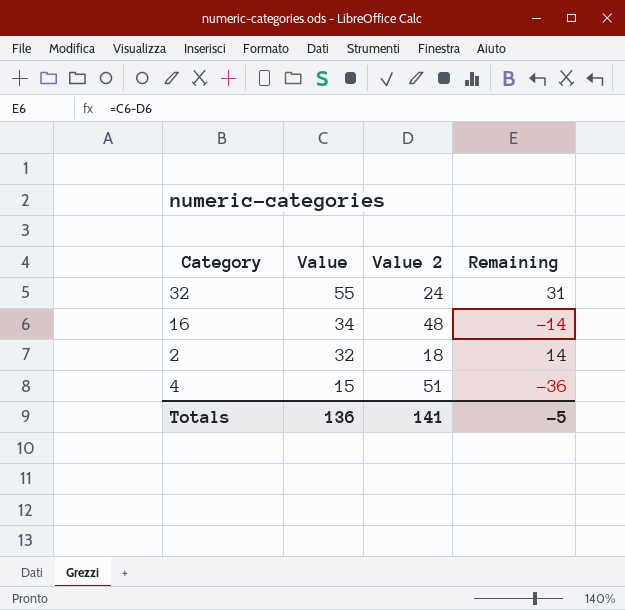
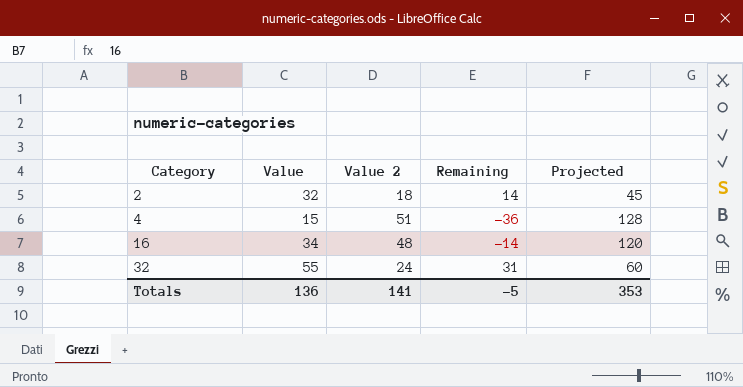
row order: Value descending -> Category ascending
column Projected | formula: none -> [Value 2] * 2.5

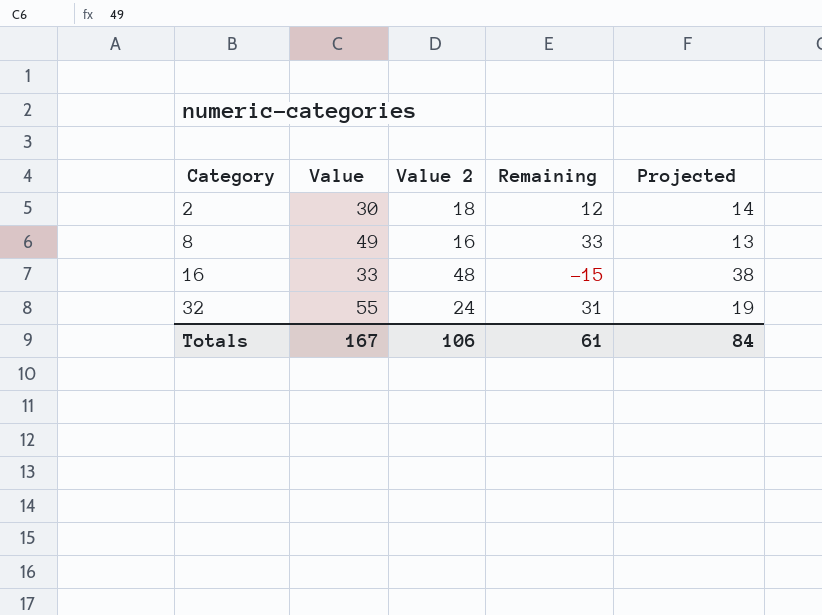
column Projected | formula: [Value 2] * 2.5 -> [Value 2] * 0.8
row 4: 15 | 51 | -36 | 128 -> none
2 | Value: 32 -> 30
2 | Remaining: 14 -> 12
row 8: none -> 49 | 16 | 33 | 13
16 | Value: 34 -> 33
16 | Remaining: -14 -> -15
Totals | Value: 136 -> 167
Totals | Value 2: 141 -> 106
Totals | Remaining: -5 -> 61
Totals | Projected: 353 -> 84

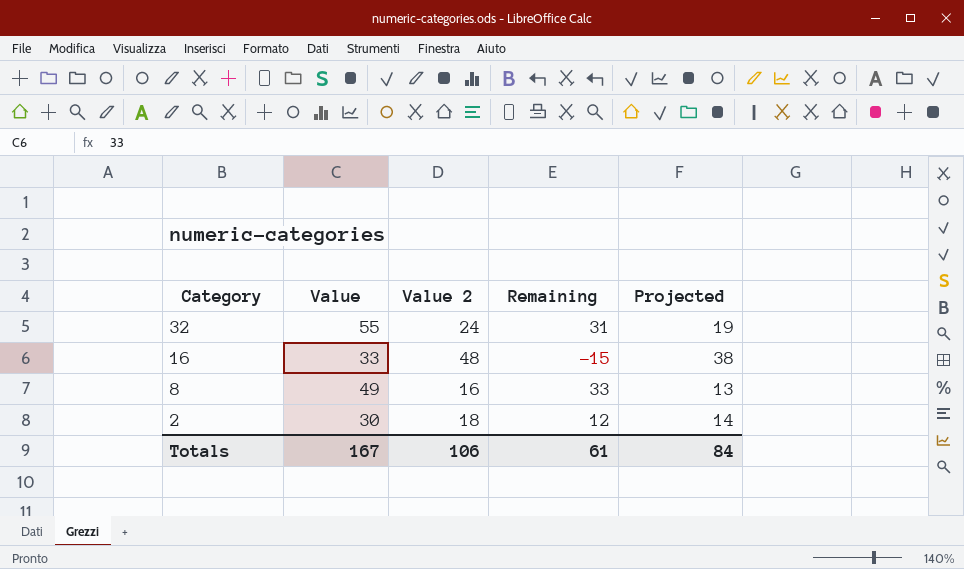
row order: Category ascending -> Category descending

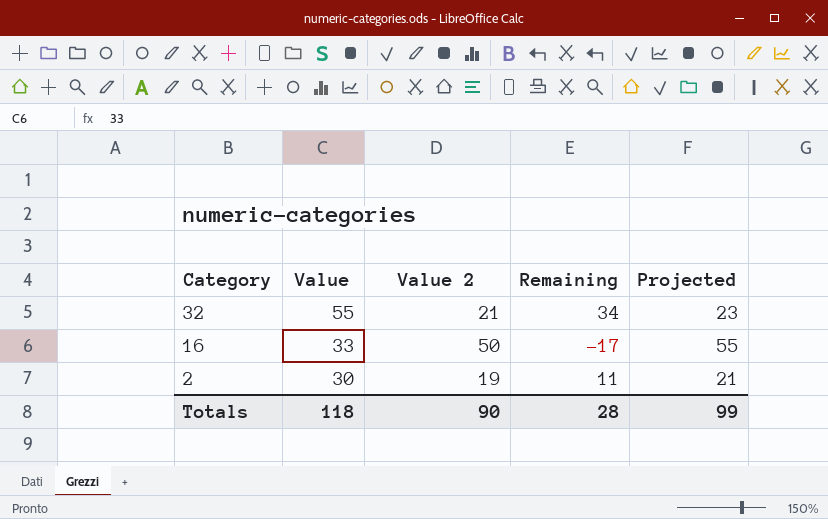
column Projected | formula: [Value 2] * 0.8 -> [Value 2] * 1.1
row 8: 49 | 16 | 33 | 13 -> none
32 | Value 2: 24 -> 21
32 | Remaining: 31 -> 34
16 | Value 2: 48 -> 50
16 | Remaining: -15 -> -17
2 | Value 2: 18 -> 19
2 | Remaining: 12 -> 11
Totals | Value: 167 -> 118
Totals | Value 2: 106 -> 90
Totals | Remaining: 61 -> 28
Totals | Projected: 84 -> 99

